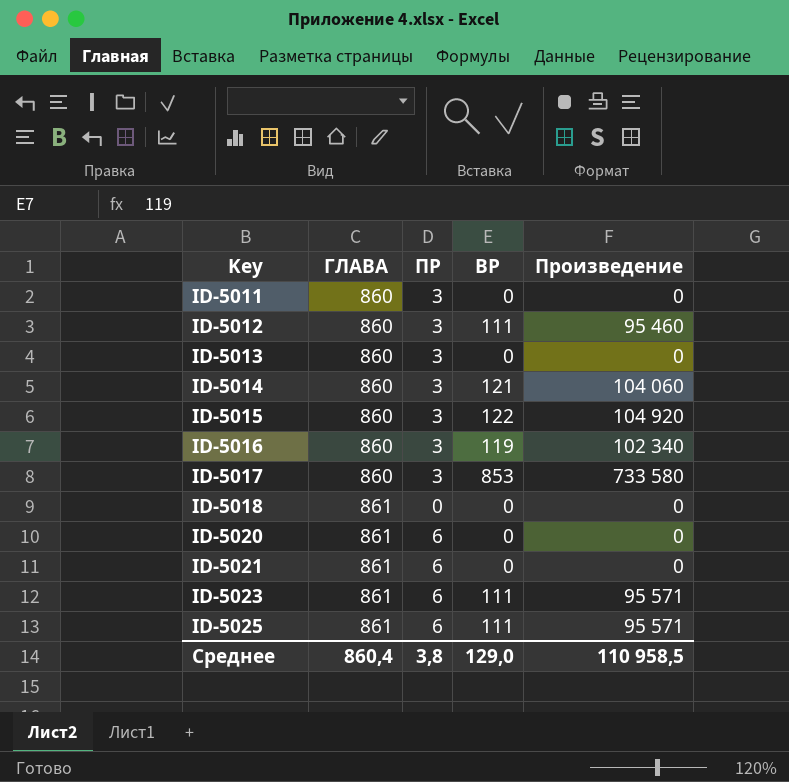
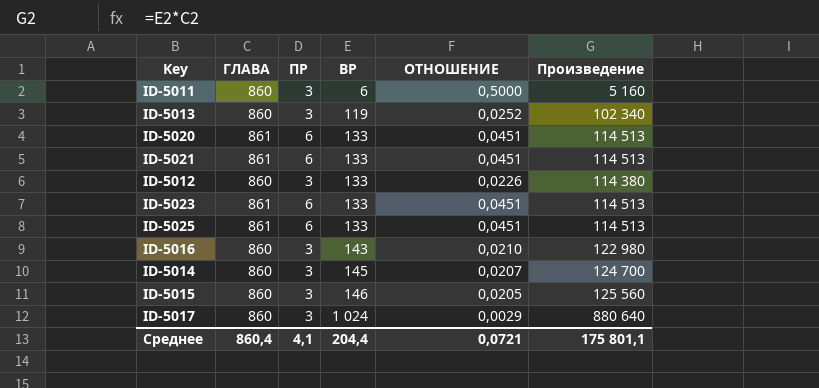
row order: Key ascending -> ВР ascending
column ОТНОШЕНИЕ | formula: none -> [ПР] / [ВР]
row ID-5018: 861 | 0 | 0 | 0 -> none
ID-5011 | ВР: 0 -> 6
ID-5011 | Произведение: 0 -> 5 160
ID-5013 | ВР: 0 -> 119
ID-5013 | Произведение: 0 -> 102 340
ID-5020 | ВР: 0 -> 133
ID-5020 | Произведение: 0 -> 114 513
ID-5021 | ВР: 0 -> 133
ID-5021 | Произведение: 0 -> 114 513
ID-5012 | ВР: 111 -> 133
ID-5012 | Произведение: 95 460 -> 114 380
ID-5023 | ВР: 111 -> 133
ID-5023 | Произведение: 95 571 -> 114 513
ID-5025 | ВР: 111 -> 133
ID-5025 | Произведение: 95 571 -> 114 513
ID-5016 | ВР: 119 -> 143
ID-5016 | Произведение: 102 340 -> 122 980
ID-5014 | ВР: 121 -> 145
ID-5014 | Произведение: 104 060 -> 124 700
ID-5015 | ВР: 122 -> 146
ID-5015 | Произведение: 104 920 -> 125 560
ID-5017 | ВР: 853 -> 1 024
ID-5017 | Произведение: 733 580 -> 880 640
Среднее | ПР: 3,8 -> 4,1
Среднее | ВР: 129,0 -> 204,4
Среднее | Произведение: 110 958,5 -> 175 801,1

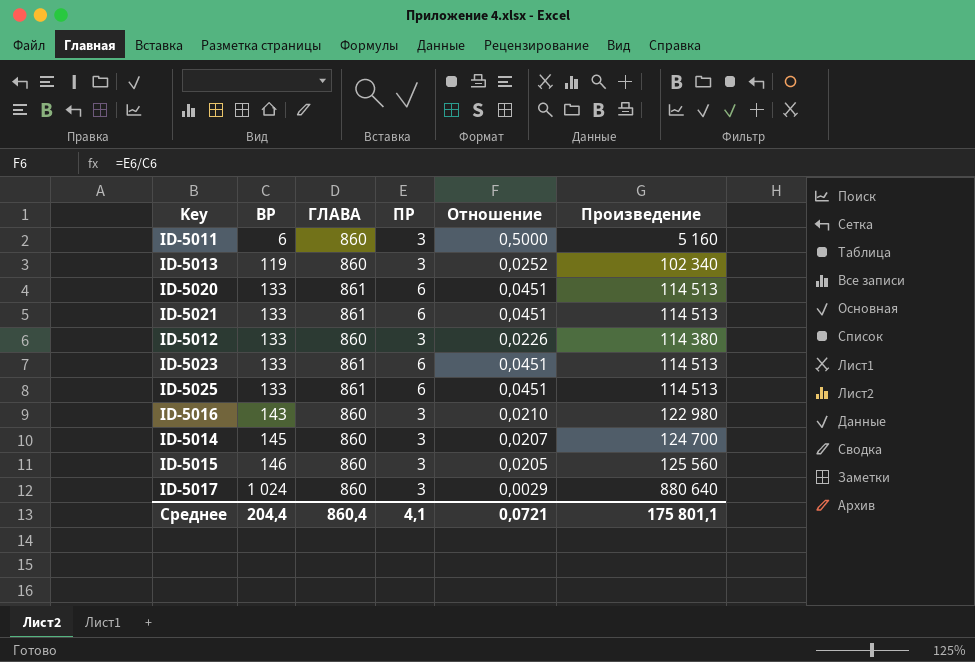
column ВР | position: 4 -> 2
column name: ОТНОШЕНИЕ -> Отношение

